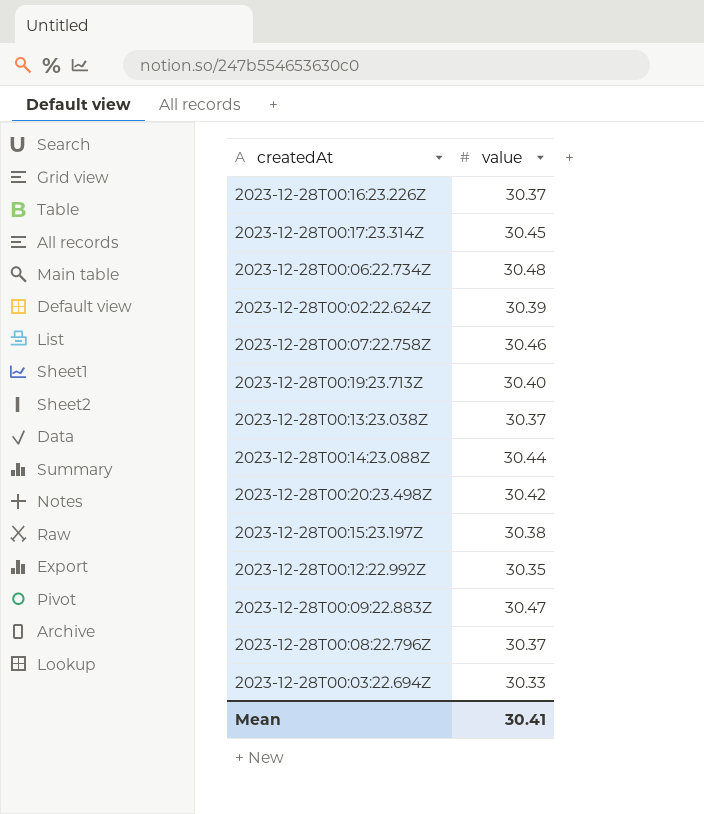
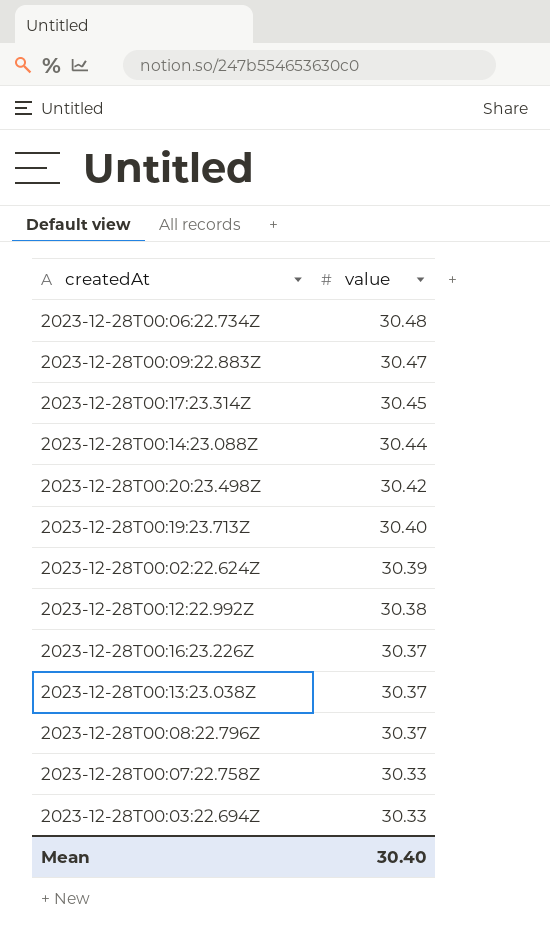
row order: none -> value descending
row 2023-12-28T00:15:23.197Z: 30.38 -> none
2023-12-28T00:12:22.992Z | value: 30.35 -> 30.38
2023-12-28T00:07:22.758Z | value: 30.46 -> 30.33
Mean | value: 30.41 -> 30.40

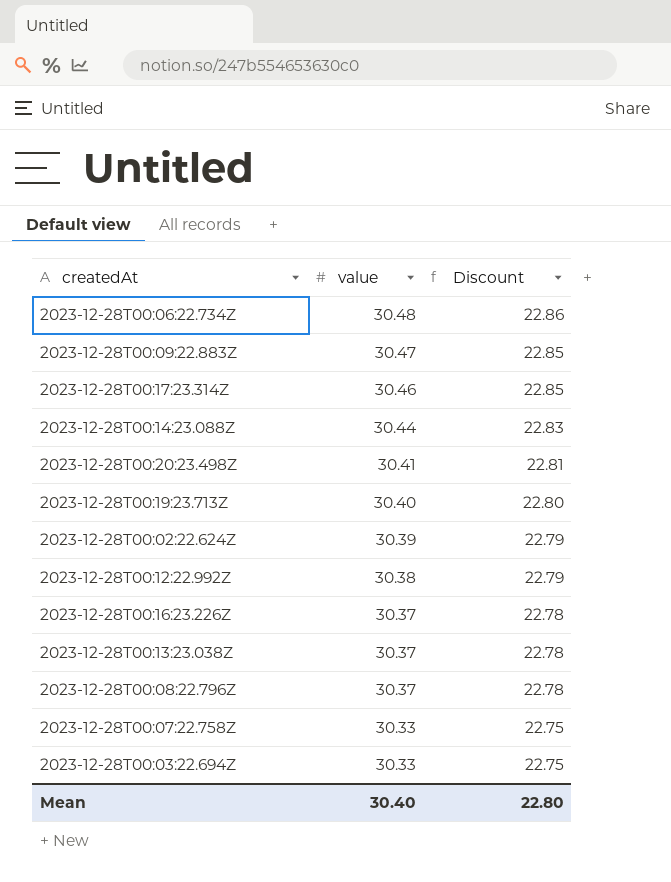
column Discount | formula: none -> [value] * 0.75
2023-12-28T00:17:23.314Z | value: 30.45 -> 30.46
2023-12-28T00:20:23.498Z | value: 30.42 -> 30.41

